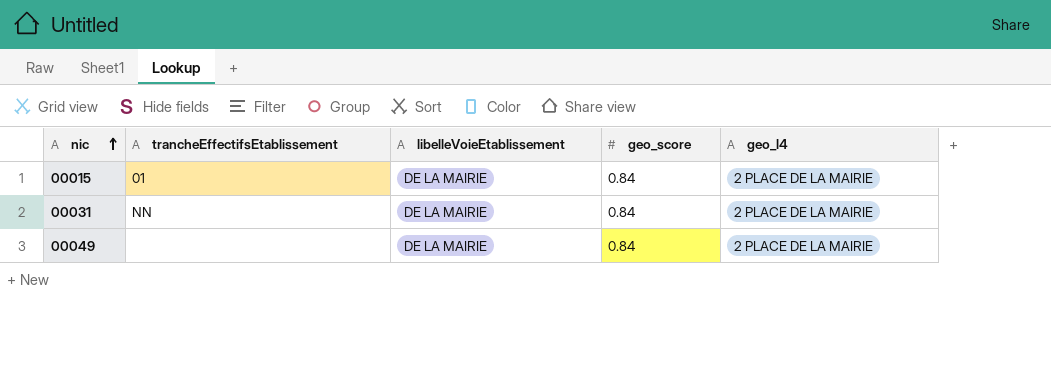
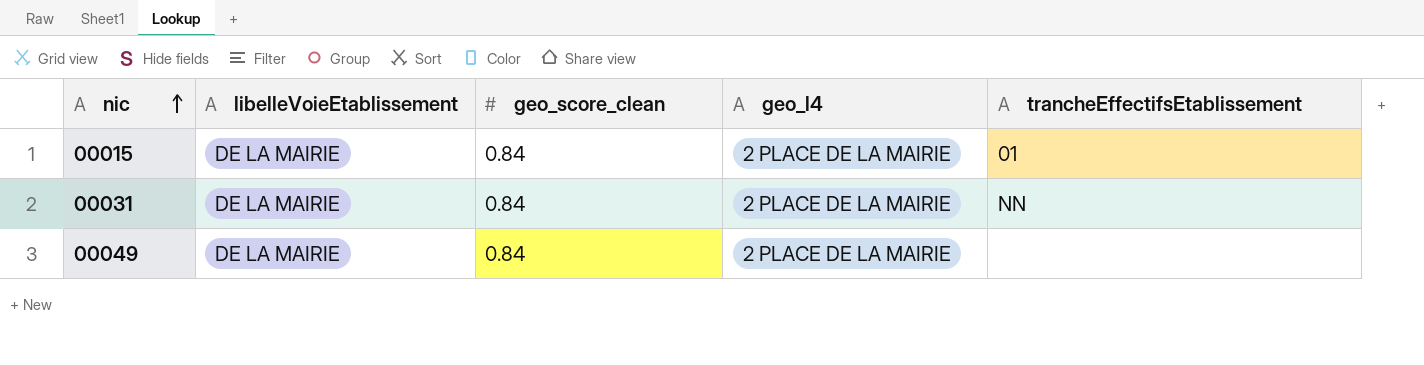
column name: geo_score -> geo_score_clean
column trancheEffectifsEtablissement | position: 2 -> 5

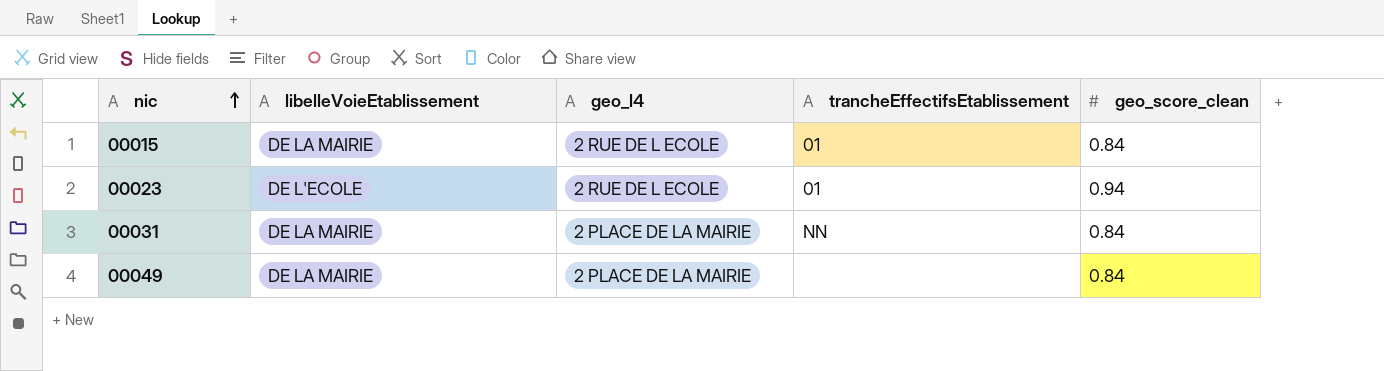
column geo_score_clean | position: 3 -> 5
00015 | geo_l4: 2 PLACE DE LA MAIRIE -> 2 RUE DE L ECOLE
row 00023: none -> DE L'ECOLE | 2 RUE DE L ECOLE | 01 | 0.94

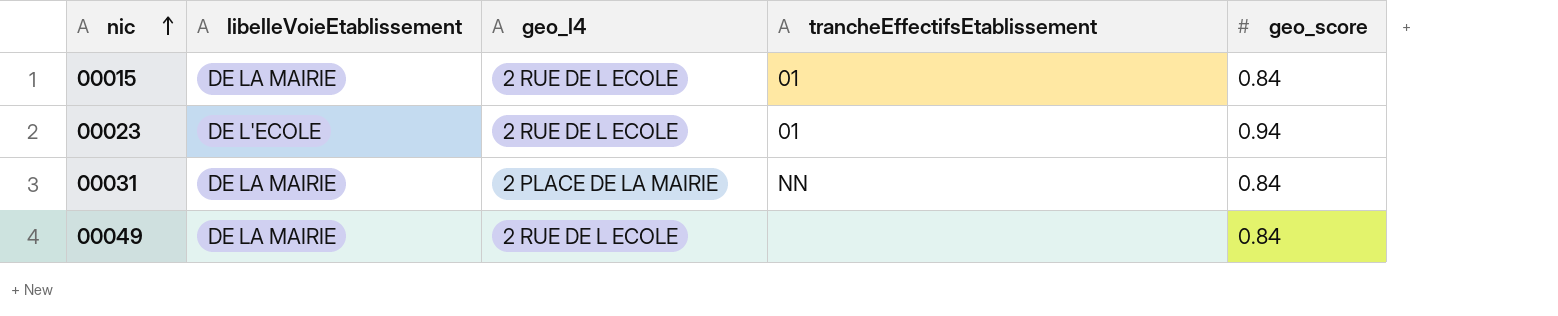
column name: geo_score_clean -> geo_score
00049 | geo_l4: 2 PLACE DE LA MAIRIE -> 2 RUE DE L ECOLE

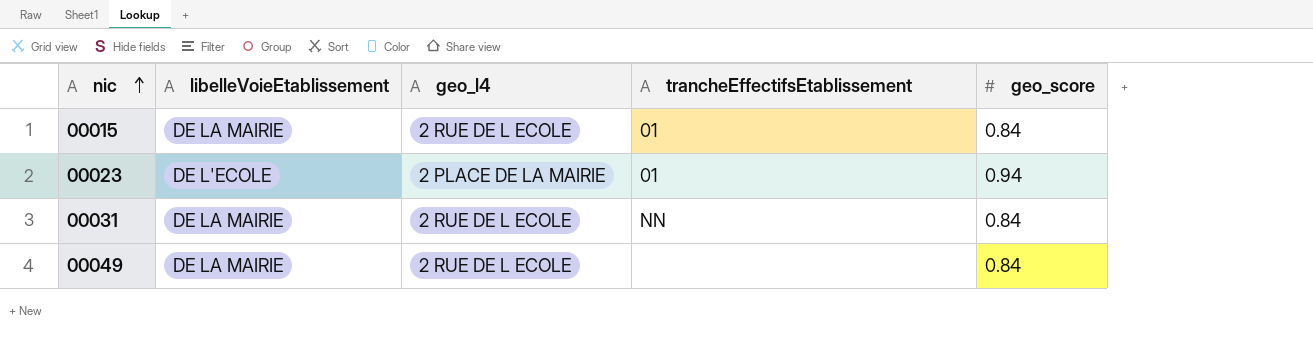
00023 | geo_l4: 2 RUE DE L ECOLE -> 2 PLACE DE LA MAIRIE
00031 | geo_l4: 2 PLACE DE LA MAIRIE -> 2 RUE DE L ECOLE

